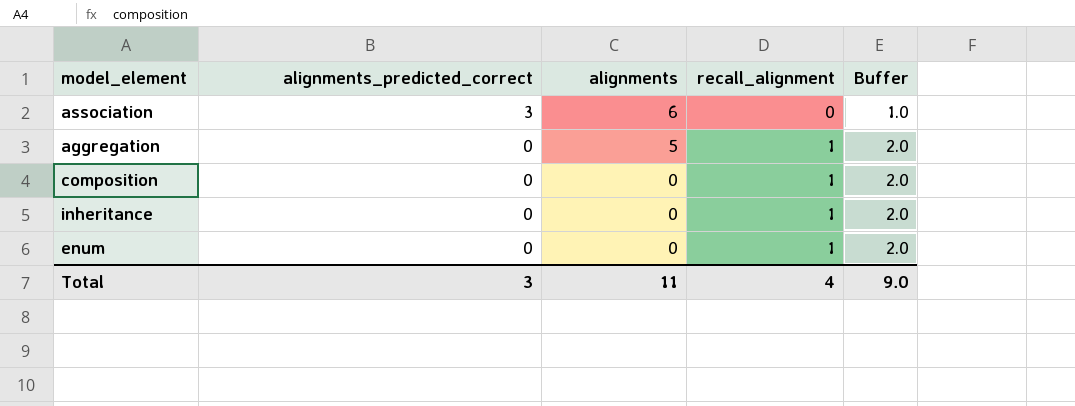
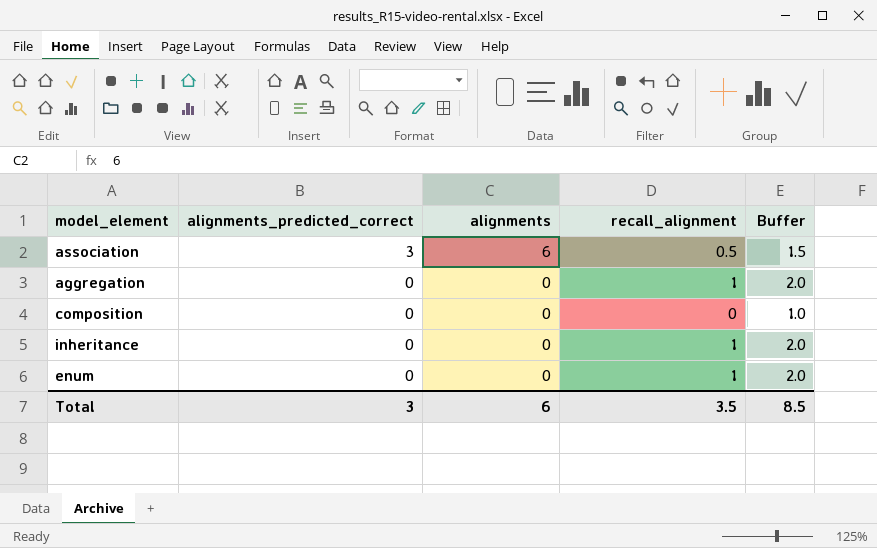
association | recall_alignment: 0 -> 0.5
association | Buffer: 1.0 -> 1.5
aggregation | alignments: 5 -> 0
composition | recall_alignment: 1 -> 0
composition | Buffer: 2.0 -> 1.0
Total | alignments: 11 -> 6
Total | recall_alignment: 4 -> 3.5
Total | Buffer: 9.0 -> 8.5

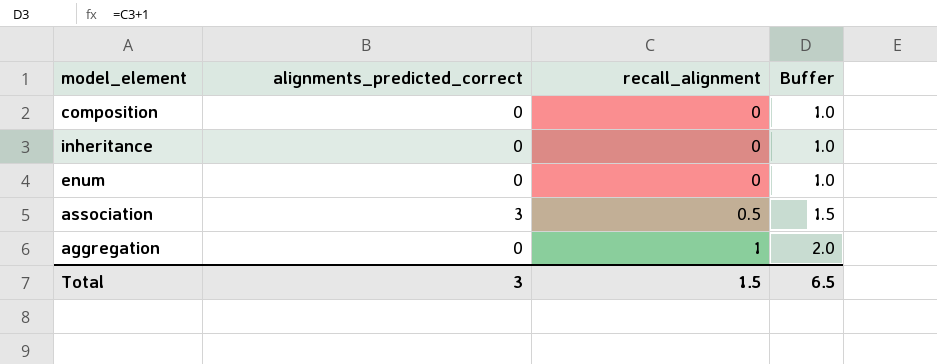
row order: alignments_predicted_correct descending -> recall_alignment ascending
column alignments | position: 3 -> none
inheritance | recall_alignment: 1 -> 0
inheritance | Buffer: 2.0 -> 1.0
enum | recall_alignment: 1 -> 0
enum | Buffer: 2.0 -> 1.0
Total | recall_alignment: 3.5 -> 1.5
Total | Buffer: 8.5 -> 6.5

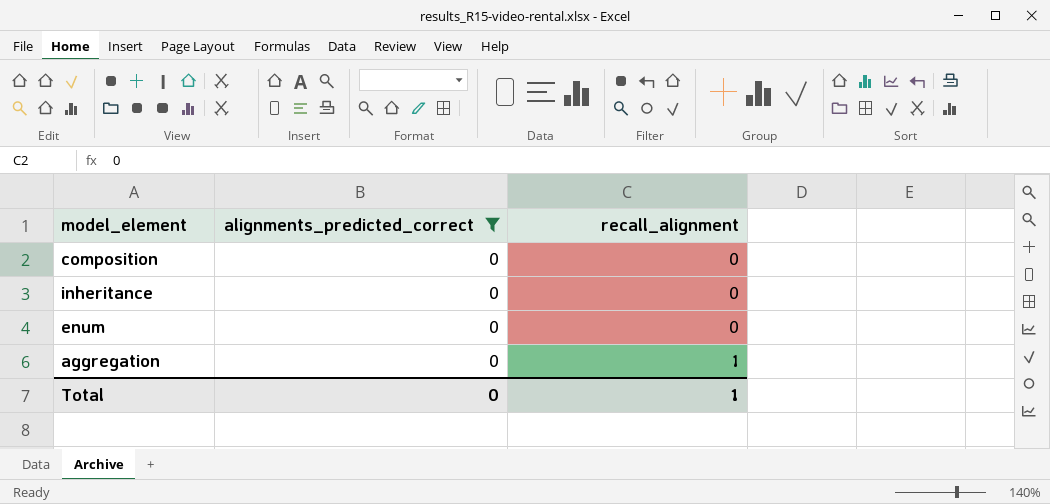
filter: none -> alignments_predicted_correct = 0
column Buffer | formula: [recall_alignment] + 1 -> none
Total | alignments_predicted_correct: 3 -> 0
Total | recall_alignment: 1.5 -> 1

